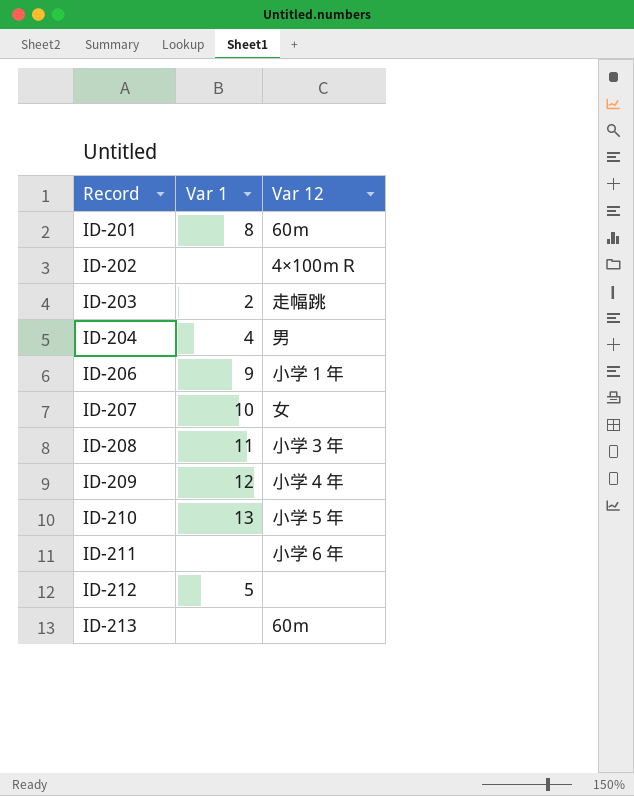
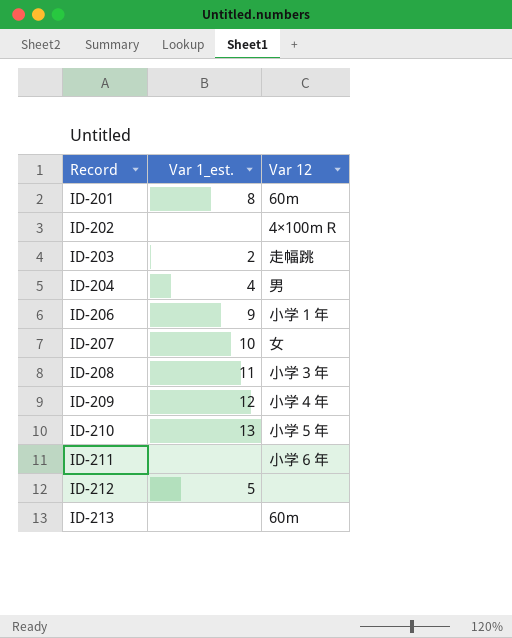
column name: Var 1 -> Var 1_est.

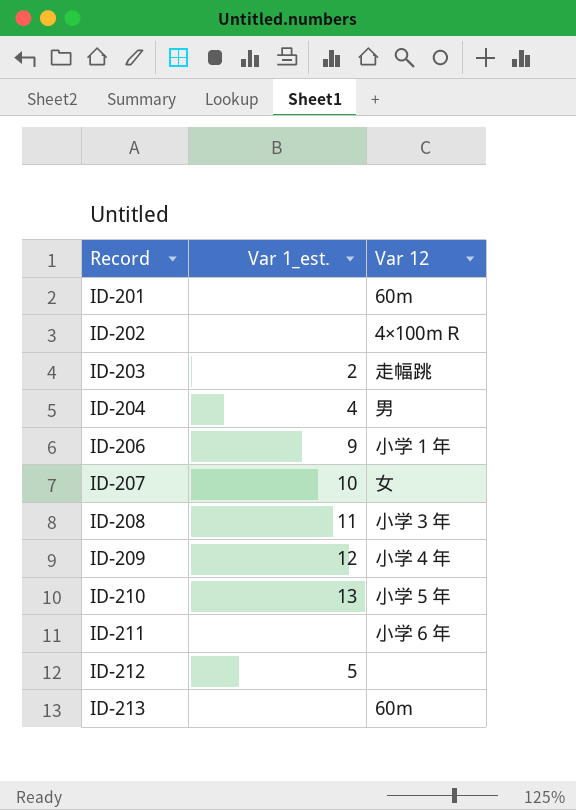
ID-201 | Var 1_est.: 8 -> none

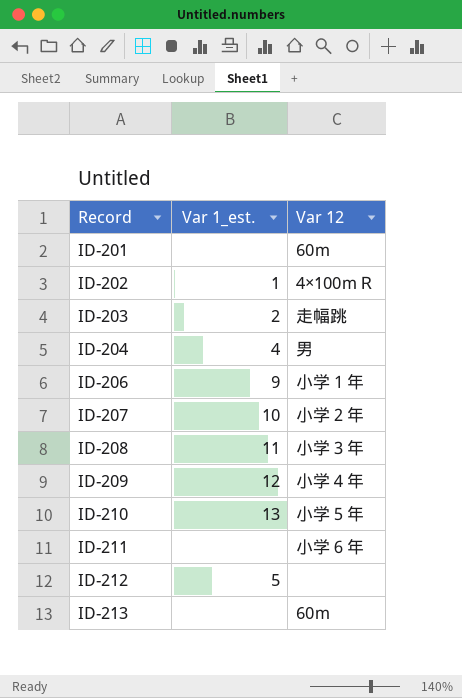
ID-202 | Var 1_est.: none -> 1
ID-207 | Var 12: 女 -> 小学２年

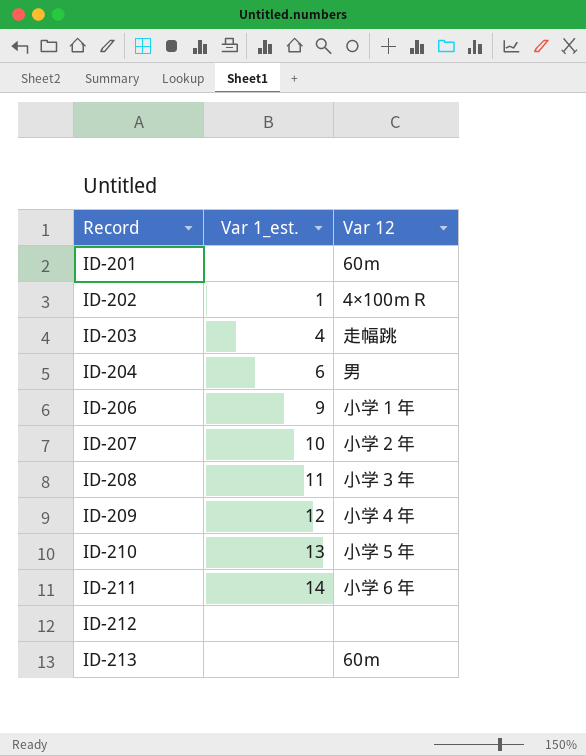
ID-203 | Var 1_est.: 2 -> 4
ID-204 | Var 1_est.: 4 -> 6
ID-211 | Var 1_est.: none -> 14
ID-212 | Var 1_est.: 5 -> none

